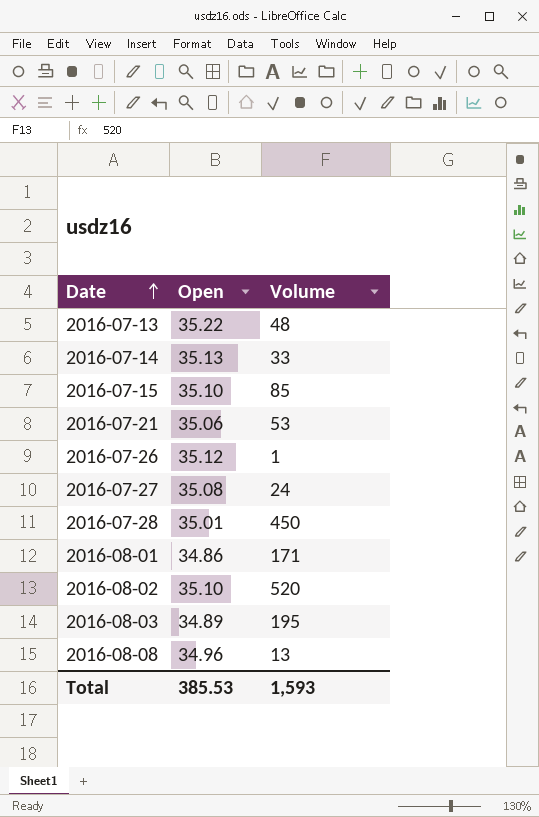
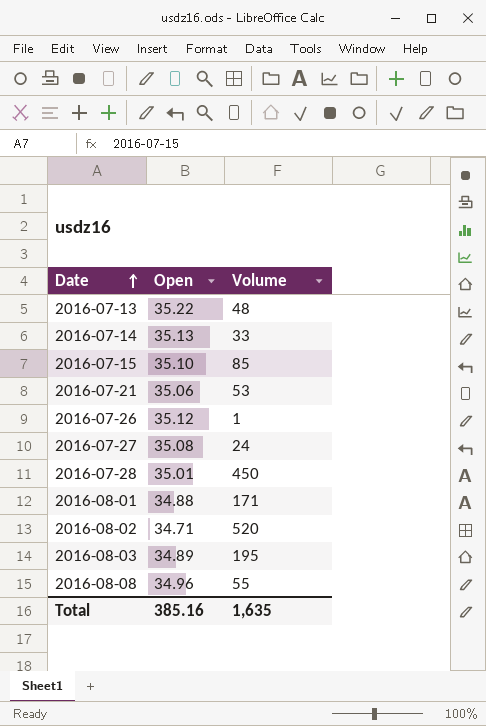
2016-08-01 | Open: 34.86 -> 34.88
2016-08-02 | Open: 35.10 -> 34.71
2016-08-08 | Volume: 13 -> 55
Total | Open: 385.53 -> 385.16
Total | Volume: 1,593 -> 1,635

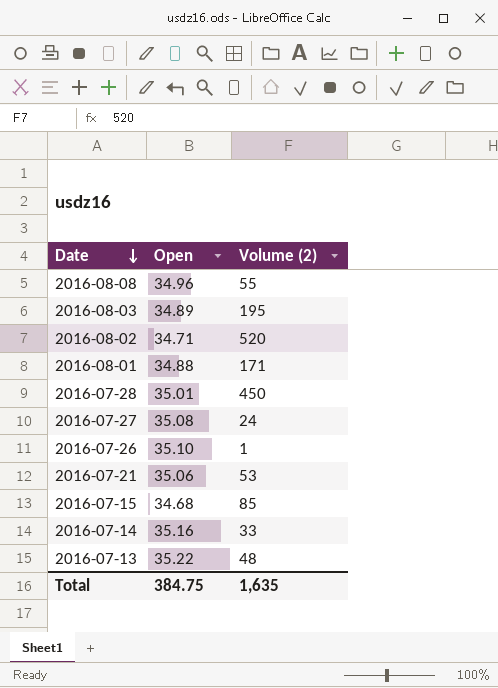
row order: Date ascending -> Date descending
column name: Volume -> Volume (2)
2016-07-26 | Open: 35.12 -> 35.10
2016-07-15 | Open: 35.10 -> 34.68
2016-07-14 | Open: 35.13 -> 35.16
Total | Open: 385.16 -> 384.75

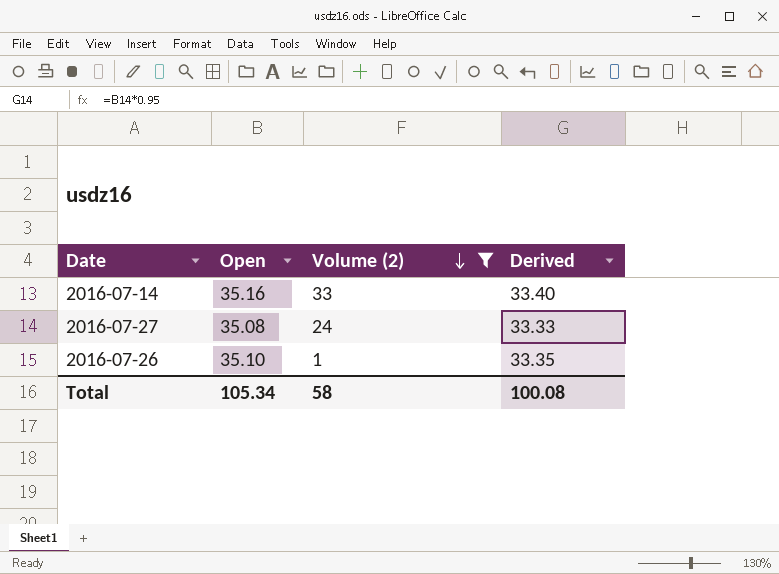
filter: none -> Volume (2) <= 33
row order: Date descending -> Volume (2) descending
column Derived | formula: none -> [Open] * 0.95
Total | Open: 384.75 -> 105.34
Total | Volume (2): 1,635 -> 58

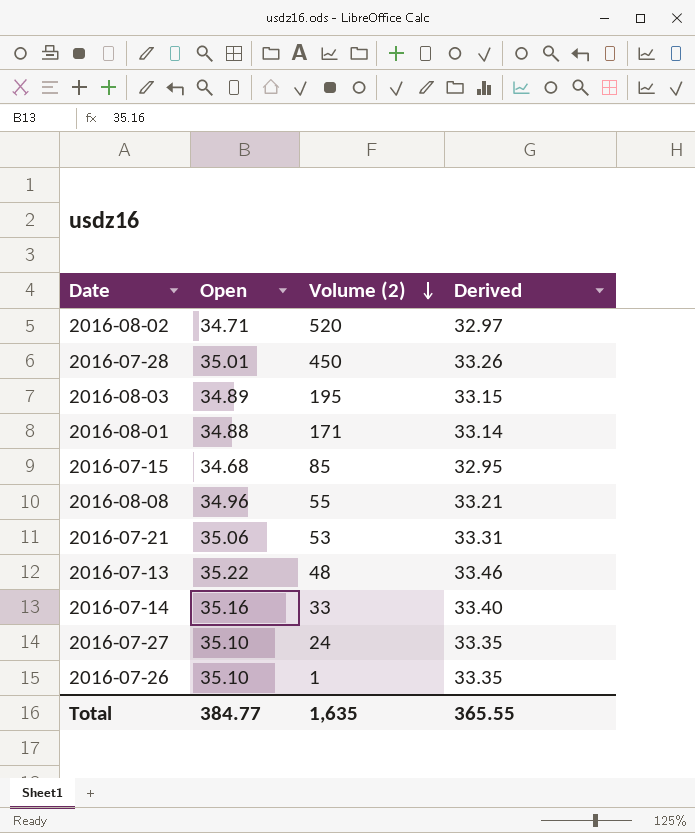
filter: Volume (2) <= 33 -> none
2016-07-27 | Open: 35.08 -> 35.10
2016-07-27 | Derived: 33.33 -> 33.35
Total | Open: 105.34 -> 384.77
Total | Volume (2): 58 -> 1,635
Total | Derived: 100.08 -> 365.55

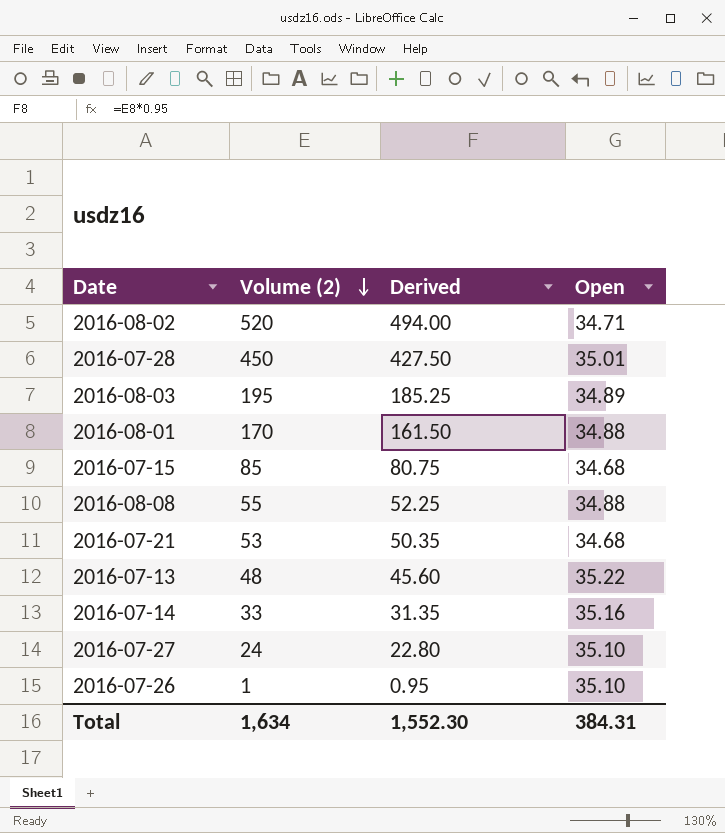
column Derived | formula: [Open] * 0.95 -> [Volume (2)] * 0.95
column Open | position: 2 -> 4
2016-08-01 | Volume (2): 171 -> 170
2016-08-08 | Open: 34.96 -> 34.88
2016-07-21 | Open: 35.06 -> 34.68
Total | Volume (2): 1,635 -> 1,634
Total | Derived: 365.55 -> 1,552.30
Total | Open: 384.77 -> 384.31

